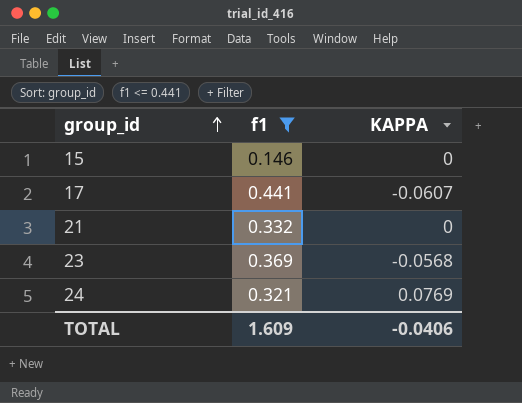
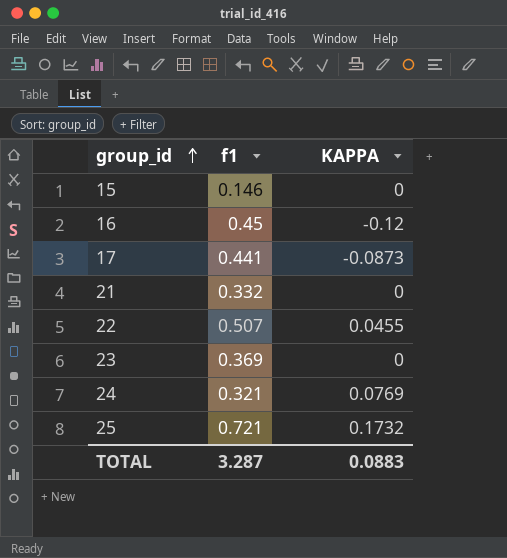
filter: f1 <= 0.441 -> none
17 | KAPPA: -0.0607 -> -0.0873
23 | KAPPA: -0.0568 -> 0
TOTAL | f1: 1.609 -> 3.287
TOTAL | KAPPA: -0.0406 -> 0.0883

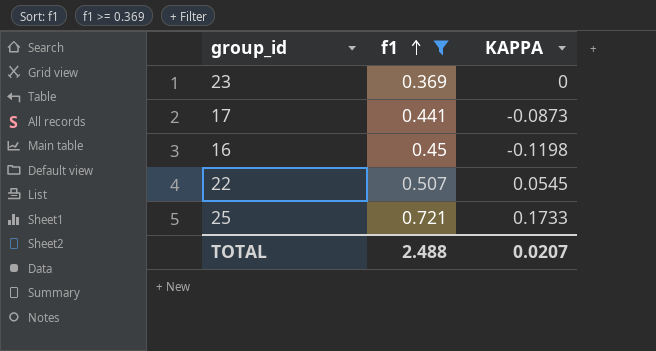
filter: none -> f1 >= 0.369
row order: group_id ascending -> f1 ascending
16 | KAPPA: -0.12 -> -0.1198
22 | KAPPA: 0.0455 -> 0.0545
25 | KAPPA: 0.1732 -> 0.1733
TOTAL | f1: 3.287 -> 2.488
TOTAL | KAPPA: 0.0883 -> 0.0207

